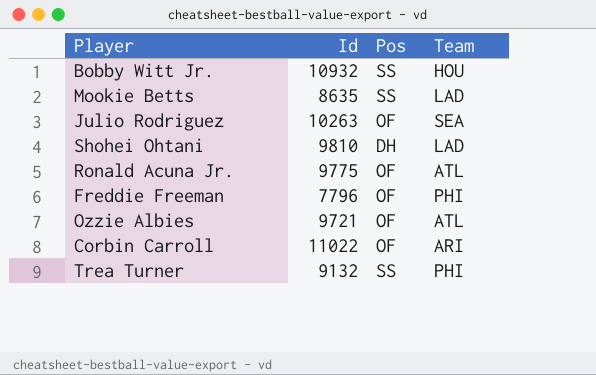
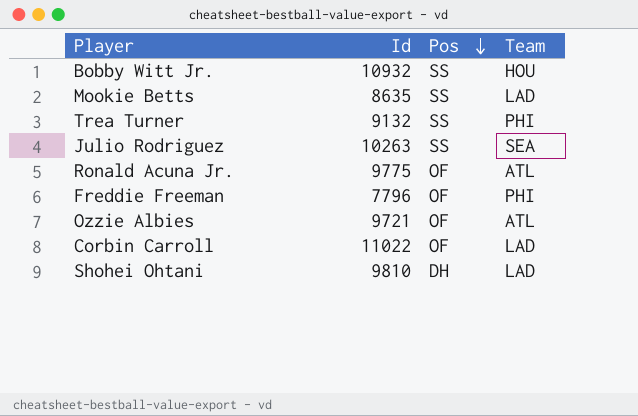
row order: none -> Pos descending
Julio Rodriguez | Pos: OF -> SS
Corbin Carroll | Team: ARI -> LAD

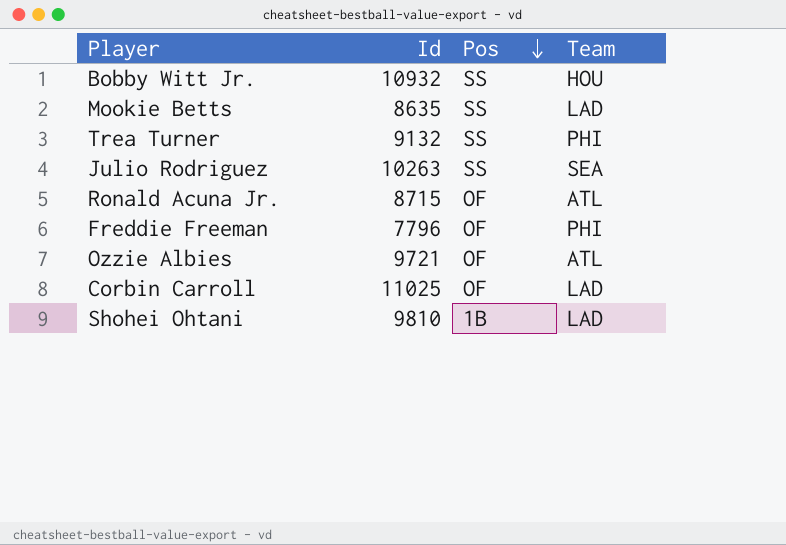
Ronald Acuna Jr. | Id: 9775 -> 8715
Corbin Carroll | Id: 11022 -> 11025
Shohei Ohtani | Pos: DH -> 1B

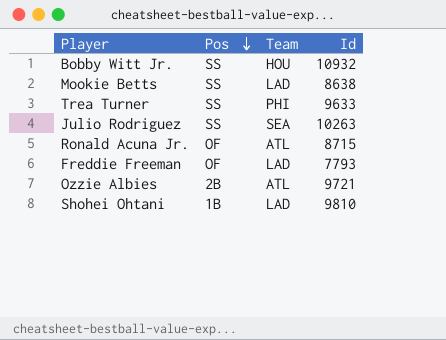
column Id | position: 2 -> 4
row Corbin Carroll: 11025 | OF | LAD -> none
Mookie Betts | Id: 8635 -> 8638
Trea Turner | Id: 9132 -> 9633
Freddie Freeman | Team: PHI -> LAD
Freddie Freeman | Id: 7796 -> 7793
Ozzie Albies | Pos: OF -> 2B

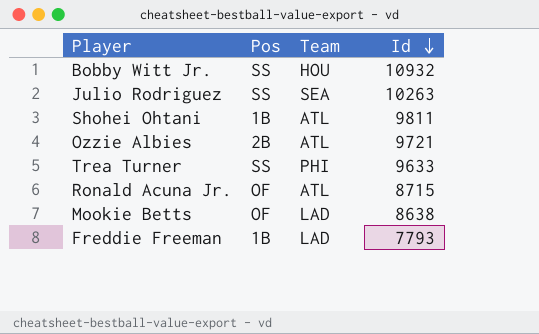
row order: Pos descending -> Id descending
Shohei Ohtani | Team: LAD -> ATL
Shohei Ohtani | Id: 9810 -> 9811
Mookie Betts | Pos: SS -> OF
Freddie Freeman | Pos: OF -> 1B

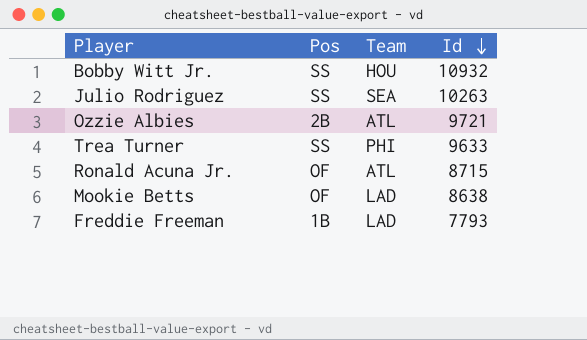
row Shohei Ohtani: 1B | ATL | 9811 -> none

